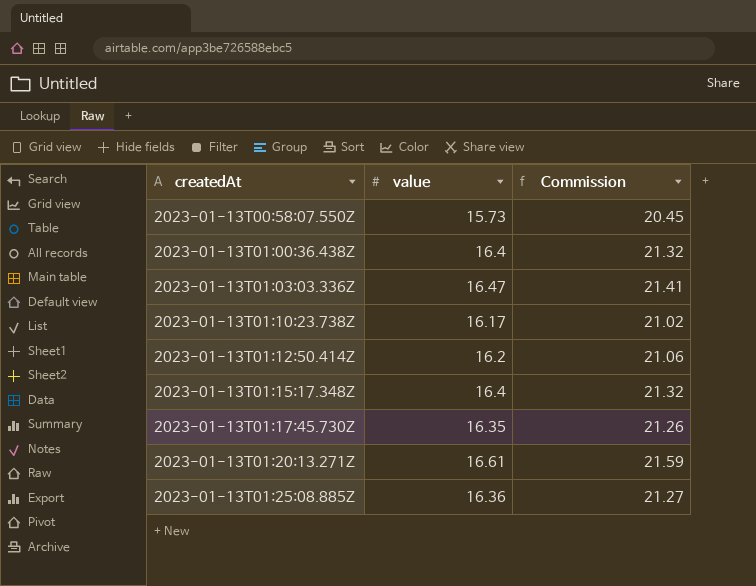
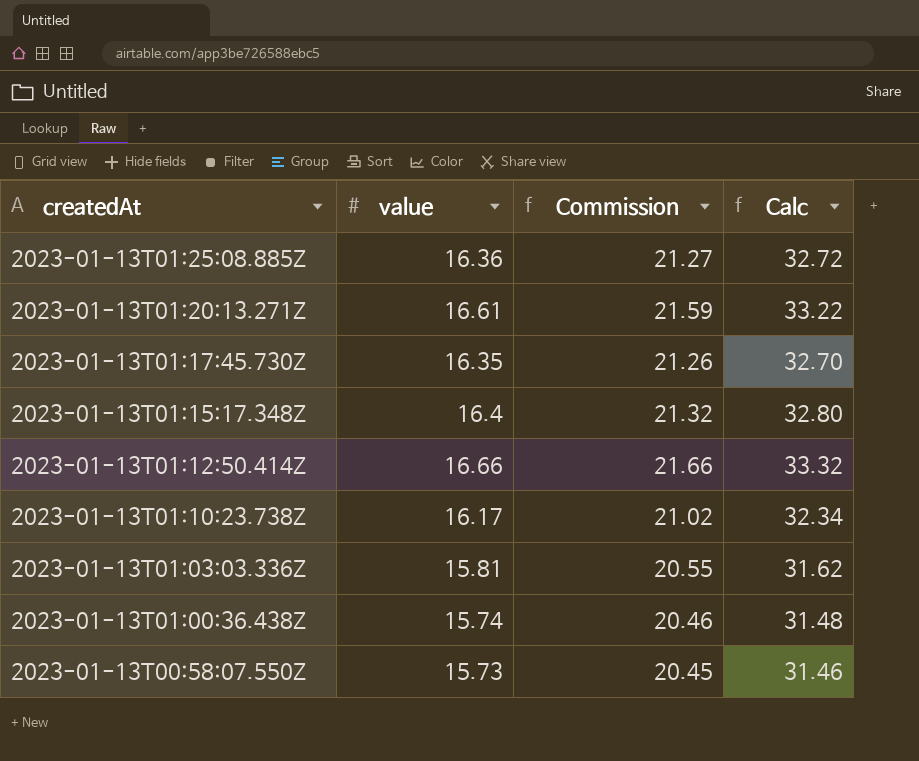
row order: createdAt ascending -> createdAt descending
column Calc | formula: none -> [value] * 2
2023-01-13T01:12:50.414Z | value: 16.2 -> 16.66
2023-01-13T01:12:50.414Z | Commission: 21.06 -> 21.66
2023-01-13T01:03:03.336Z | value: 16.47 -> 15.81
2023-01-13T01:03:03.336Z | Commission: 21.41 -> 20.55
2023-01-13T01:00:36.438Z | value: 16.4 -> 15.74
2023-01-13T01:00:36.438Z | Commission: 21.32 -> 20.46

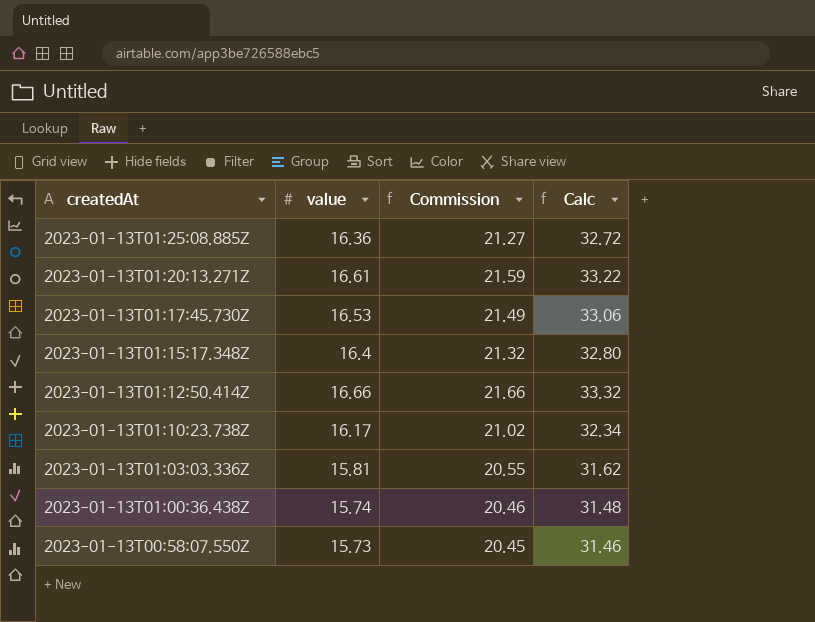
2023-01-13T01:17:45.730Z | value: 16.35 -> 16.53
2023-01-13T01:17:45.730Z | Commission: 21.26 -> 21.49
2023-01-13T01:17:45.730Z | Calc: 32.70 -> 33.06

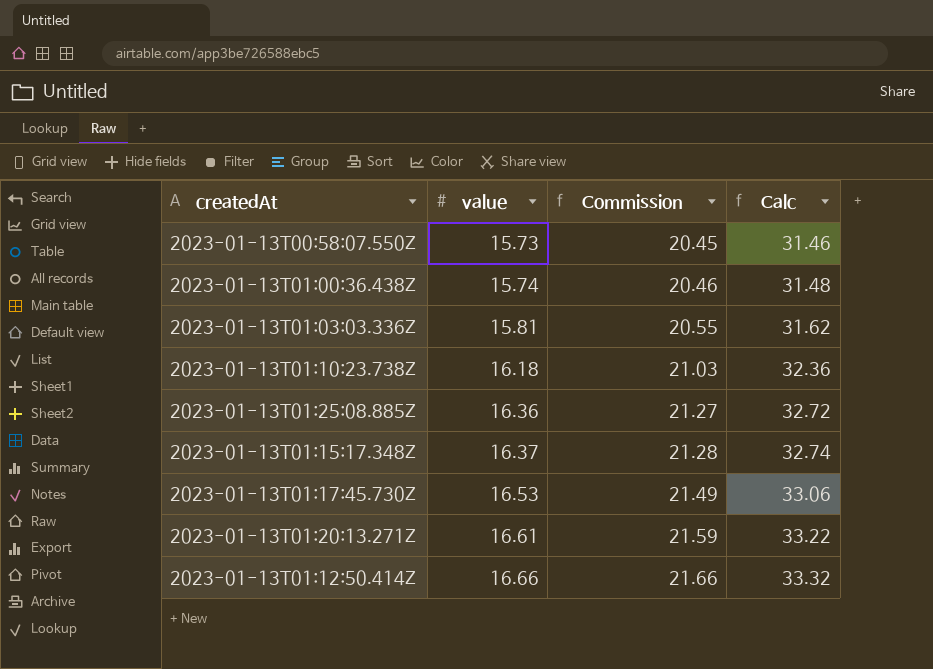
row order: createdAt descending -> value ascending
2023-01-13T01:10:23.738Z | value: 16.17 -> 16.18
2023-01-13T01:10:23.738Z | Commission: 21.02 -> 21.03
2023-01-13T01:10:23.738Z | Calc: 32.34 -> 32.36
2023-01-13T01:15:17.348Z | value: 16.4 -> 16.37
2023-01-13T01:15:17.348Z | Commission: 21.32 -> 21.28
2023-01-13T01:15:17.348Z | Calc: 32.80 -> 32.74

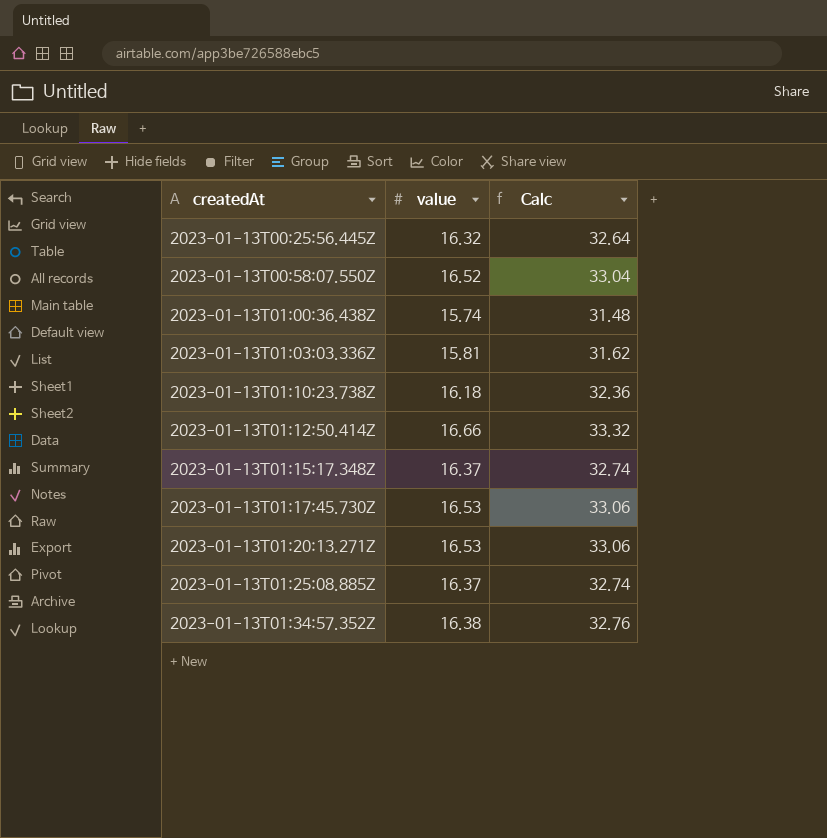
row order: value ascending -> createdAt ascending
column Commission | formula: [value] * 1.3 -> none
row 2023-01-13T00:25:56.445Z: none -> 16.32 | 32.64
2023-01-13T00:58:07.550Z | value: 15.73 -> 16.52
2023-01-13T00:58:07.550Z | Calc: 31.46 -> 33.04
2023-01-13T01:20:13.271Z | value: 16.61 -> 16.53
2023-01-13T01:20:13.271Z | Calc: 33.22 -> 33.06
2023-01-13T01:25:08.885Z | value: 16.36 -> 16.37
2023-01-13T01:25:08.885Z | Calc: 32.72 -> 32.74
row 2023-01-13T01:34:57.352Z: none -> 16.38 | 32.76

